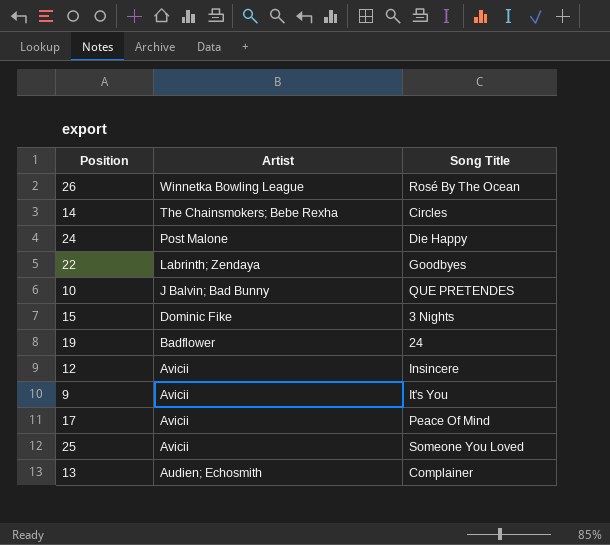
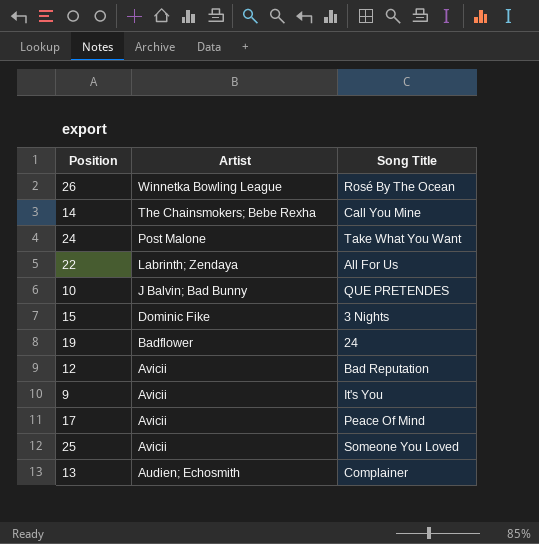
14 | Song Title: Circles -> Call You Mine
24 | Song Title: Die Happy -> Take What You Want
22 | Song Title: Goodbyes -> All For Us
12 | Song Title: Insincere -> Bad Reputation

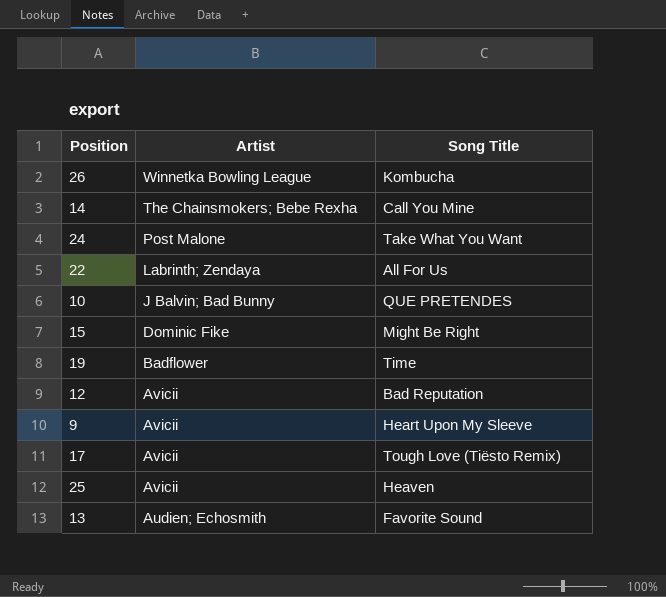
26 | Song Title: Rosé By The Ocean -> Kombucha
15 | Song Title: 3 Nights -> Might Be Right
19 | Song Title: 24 -> Time
9 | Song Title: It's You -> Heart Upon My Sleeve
17 | Song Title: Peace Of Mind -> Tough Love (Tiësto Remix)
25 | Song Title: Someone You Loved -> Heaven
13 | Song Title: Complainer -> Favorite Sound

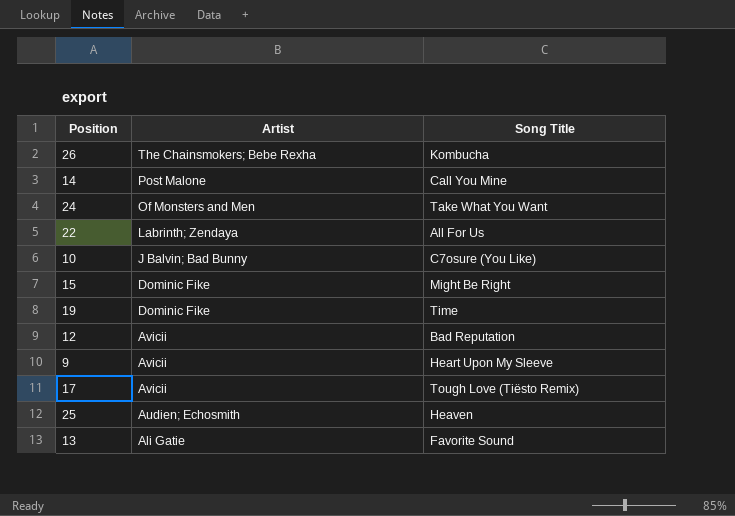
26 | Artist: Winnetka Bowling League -> The Chainsmokers; Bebe Rexha
14 | Artist: The Chainsmokers; Bebe Rexha -> Post Malone
24 | Artist: Post Malone -> Of Monsters and Men
10 | Song Title: QUE PRETENDES -> C7osure (You Like)
19 | Artist: Badflower -> Dominic Fike
25 | Artist: Avicii -> Audien; Echosmith
13 | Artist: Audien; Echosmith -> Ali Gatie

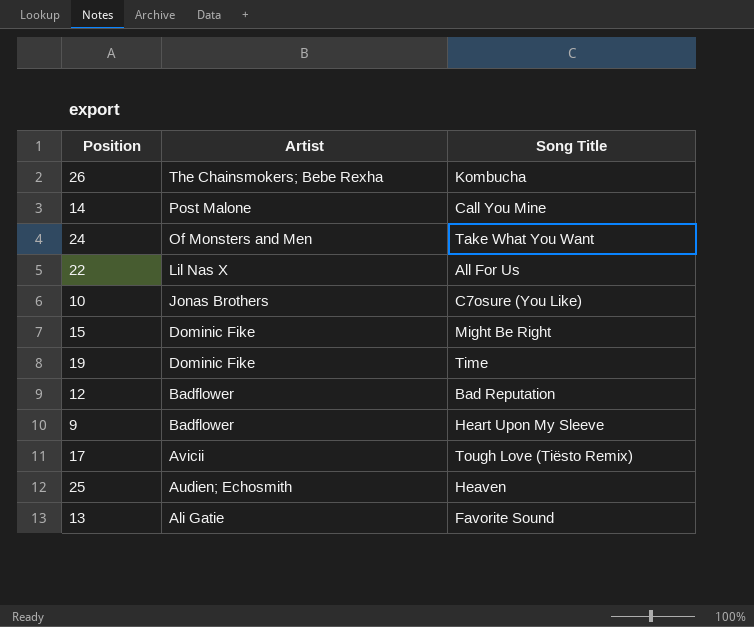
22 | Artist: Labrinth; Zendaya -> Lil Nas X
10 | Artist: J Balvin; Bad Bunny -> Jonas Brothers
12 | Artist: Avicii -> Badflower
9 | Artist: Avicii -> Badflower

